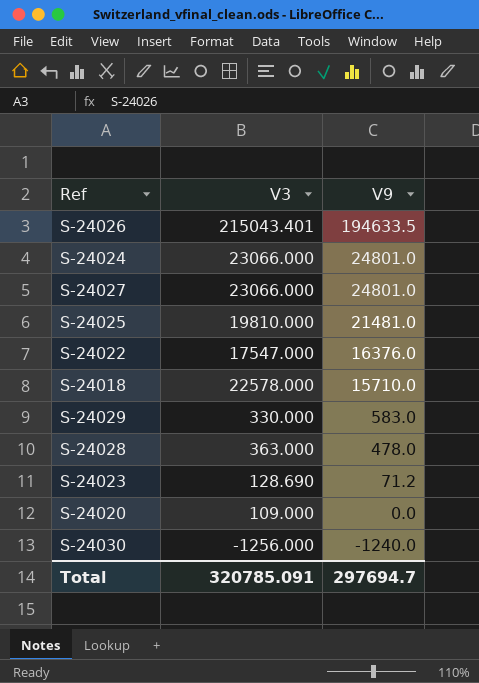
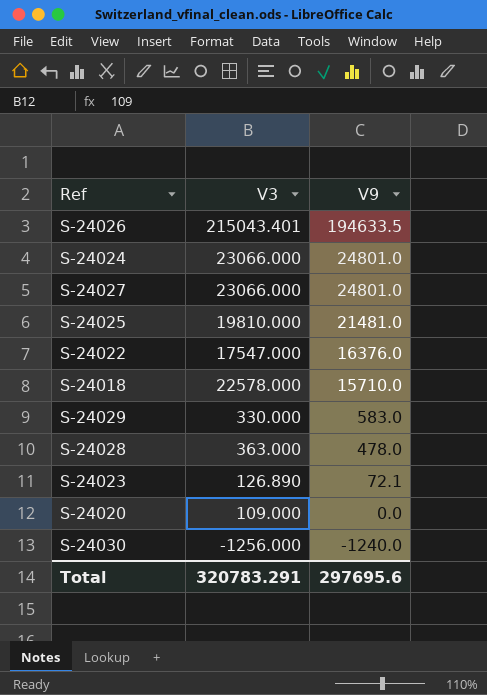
S-24023 | V3: 128.690 -> 126.890
S-24023 | V9: 71.2 -> 72.1
Total | V3: 320785.091 -> 320783.291
Total | V9: 297694.7 -> 297695.6

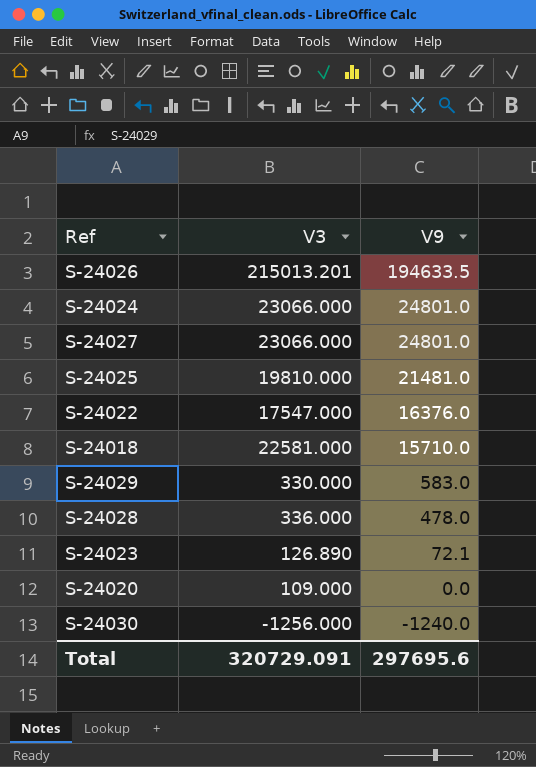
S-24026 | V3: 215043.401 -> 215013.201
S-24018 | V3: 22578.000 -> 22581.000
S-24028 | V3: 363.000 -> 336.000
Total | V3: 320783.291 -> 320729.091

